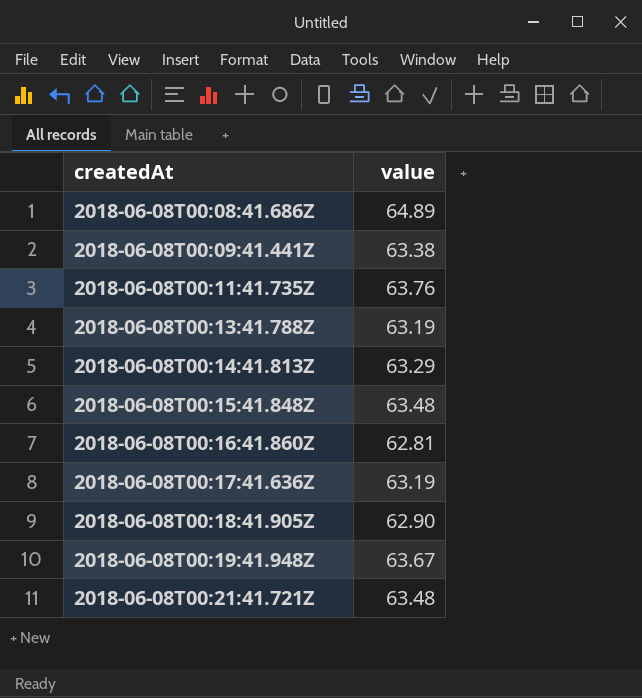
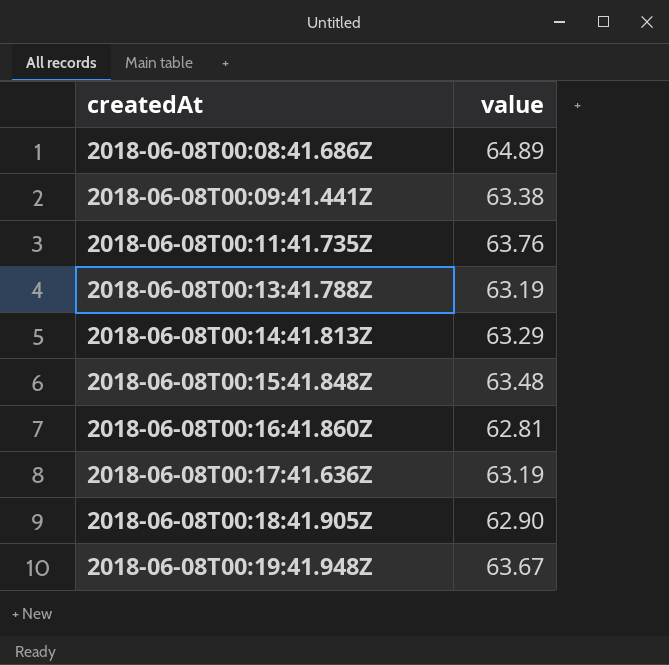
row 2018-06-08T00:21:41.721Z: 63.48 -> none

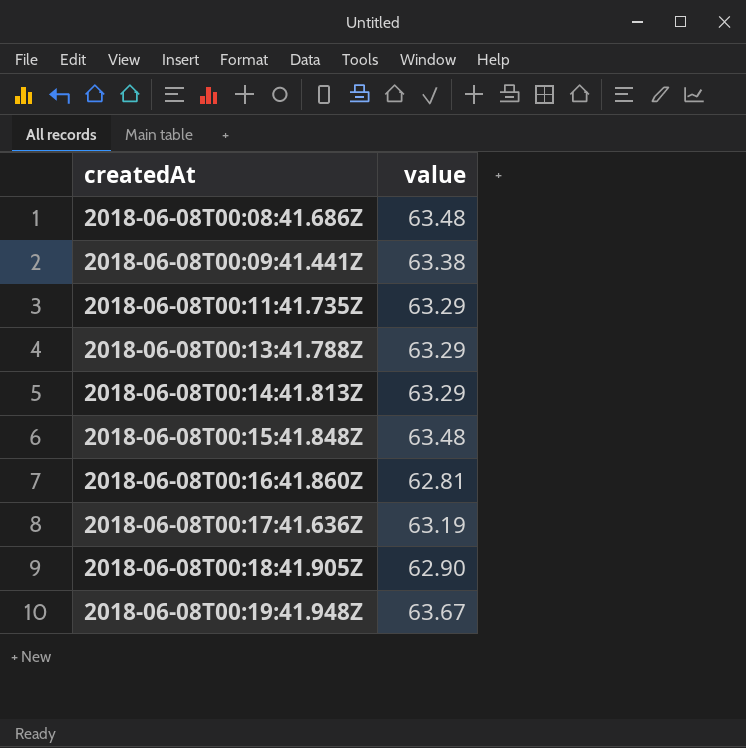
2018-06-08T00:08:41.686Z | value: 64.89 -> 63.48
2018-06-08T00:11:41.735Z | value: 63.76 -> 63.29
2018-06-08T00:13:41.788Z | value: 63.19 -> 63.29

